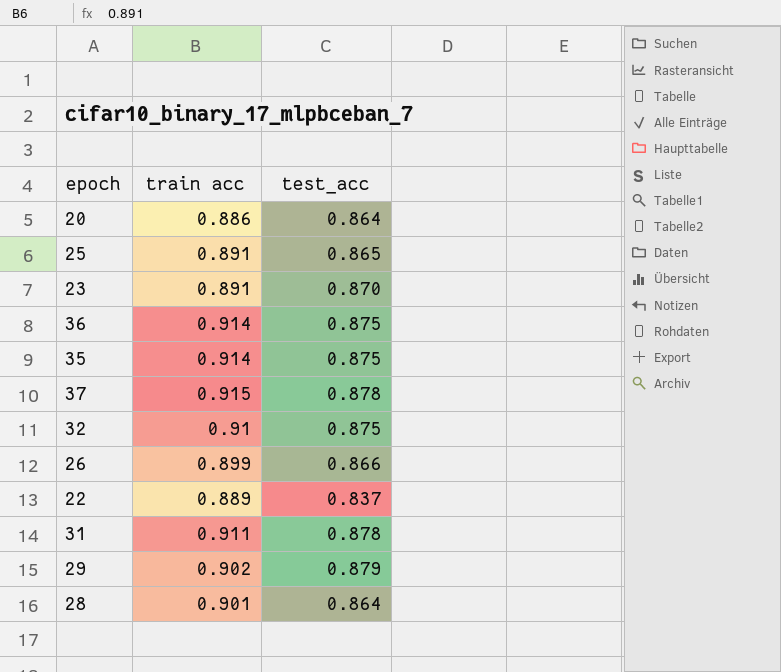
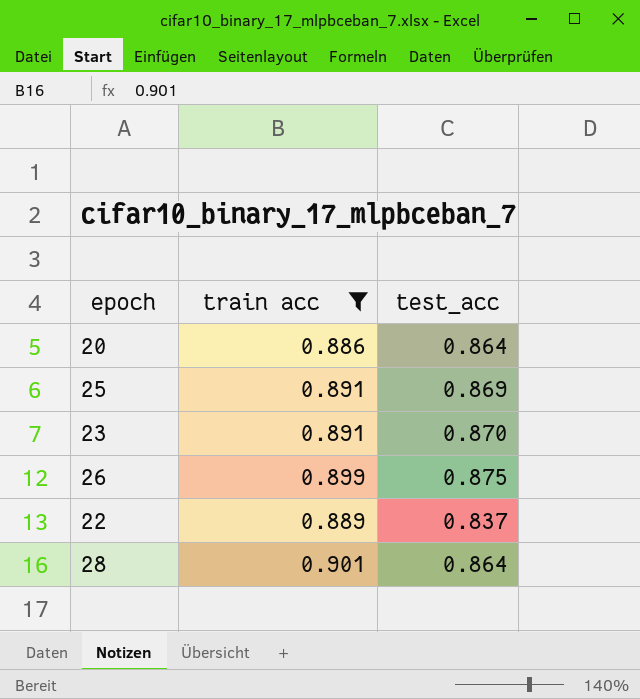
filter: none -> train acc <= 0.901
25 | test_acc: 0.865 -> 0.869
26 | test_acc: 0.866 -> 0.875

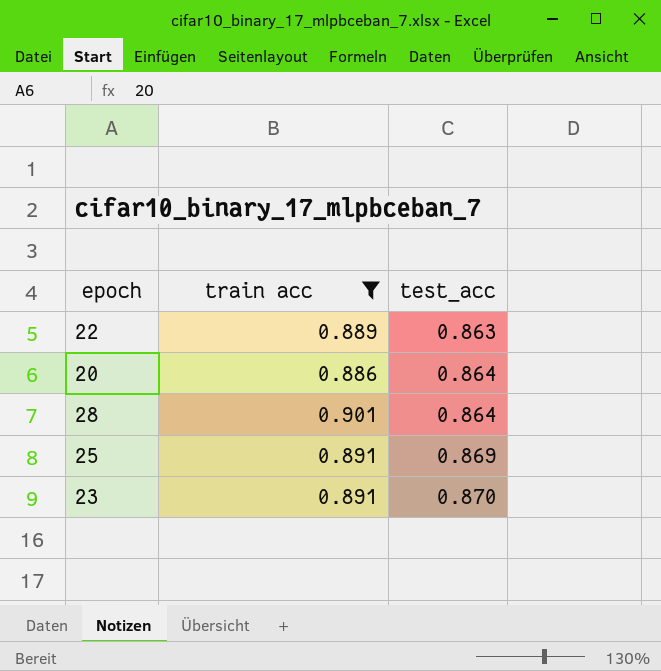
row order: none -> test_acc ascending
row 26: 0.899 | 0.875 -> none
22 | test_acc: 0.837 -> 0.863

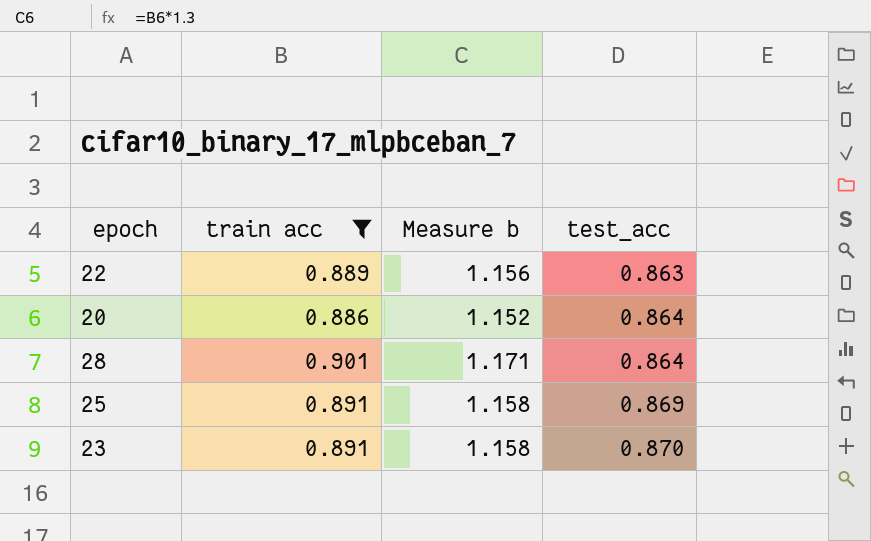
column Measure b | formula: none -> [train acc] * 1.3

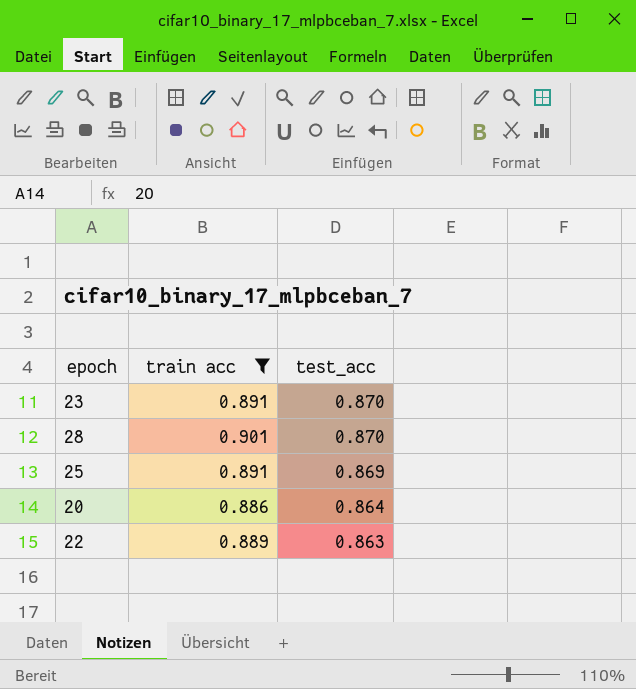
row order: test_acc ascending -> test_acc descending
column Measure b | formula: [train acc] * 1.3 -> none
28 | test_acc: 0.864 -> 0.870

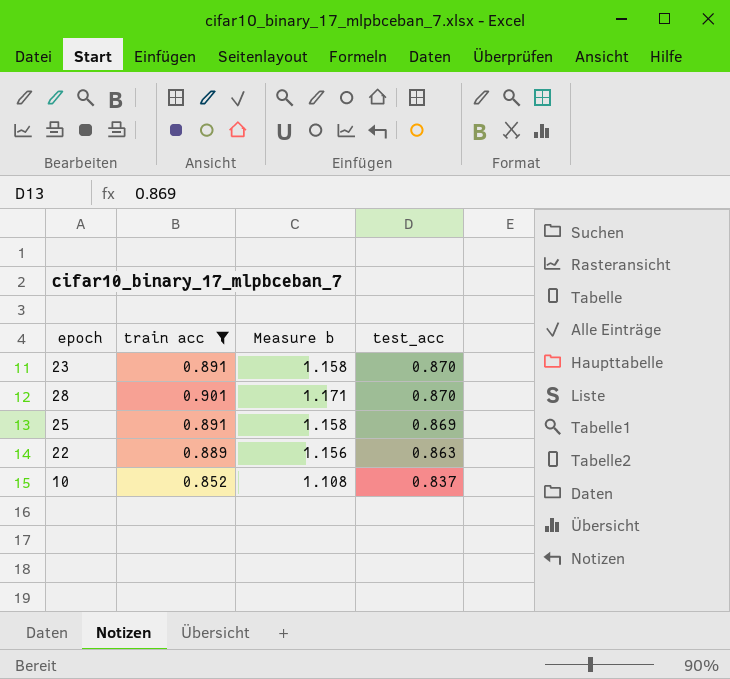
column Measure b | formula: none -> [train acc] * 1.3
row 20: 0.886 | 0.864 -> none
row 10: none -> 0.852 | 1.108 | 0.837

